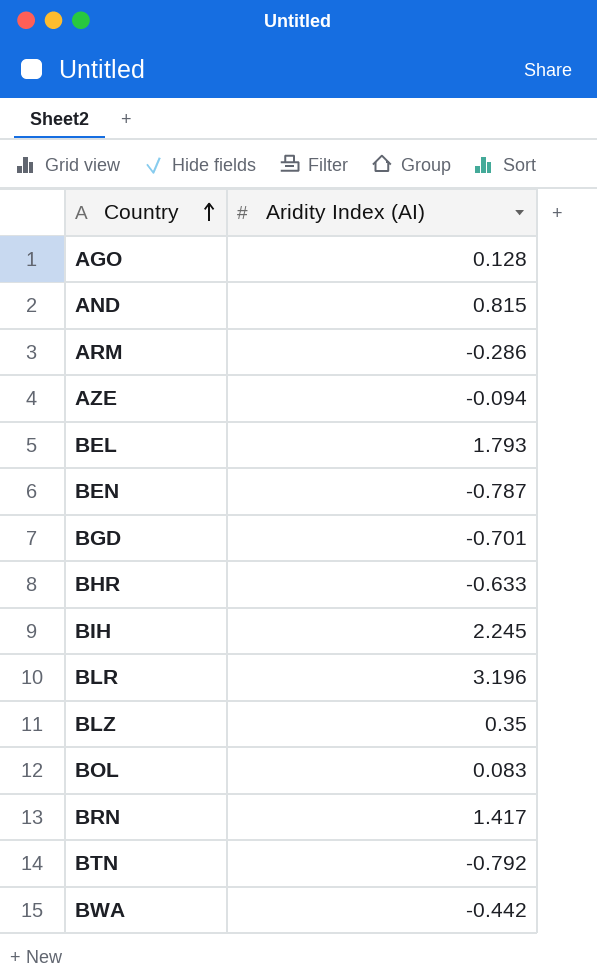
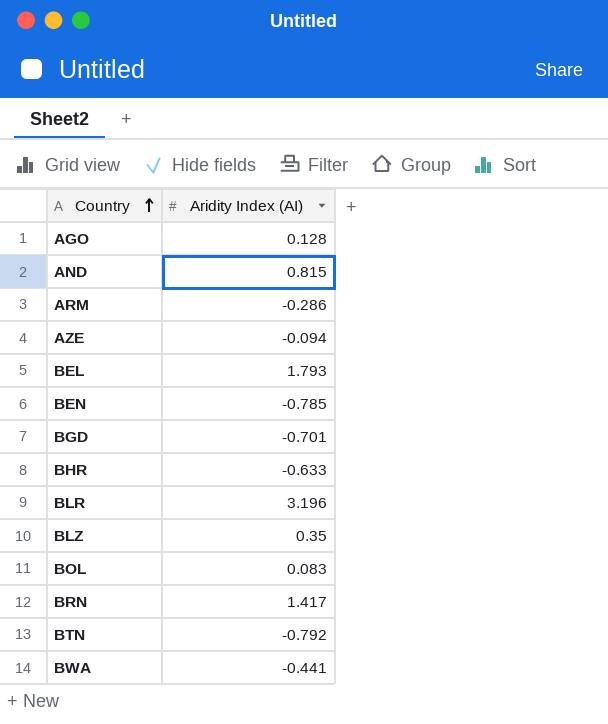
row BIH: 2.245 -> none
BEN | Aridity Index (AI): -0.787 -> -0.785
BWA | Aridity Index (AI): -0.442 -> -0.441

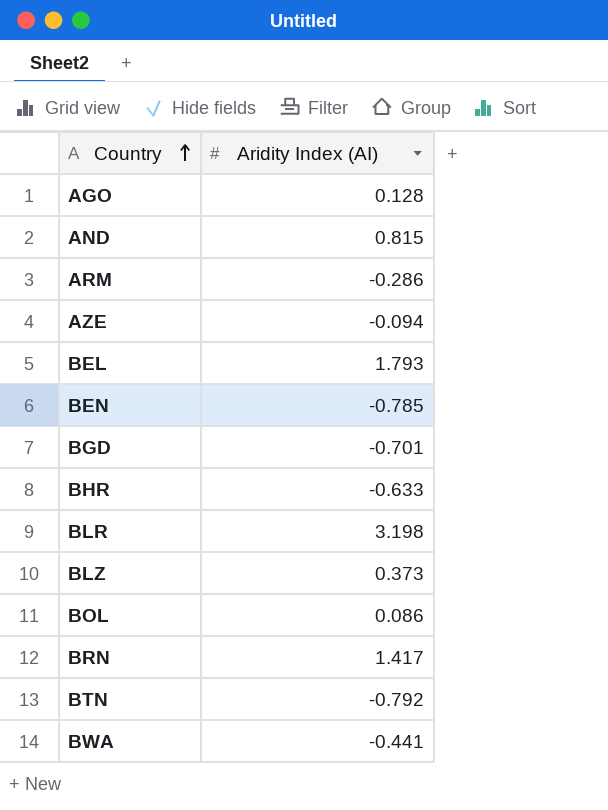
BLR | Aridity Index (AI): 3.196 -> 3.198
BLZ | Aridity Index (AI): 0.35 -> 0.373
BOL | Aridity Index (AI): 0.083 -> 0.086

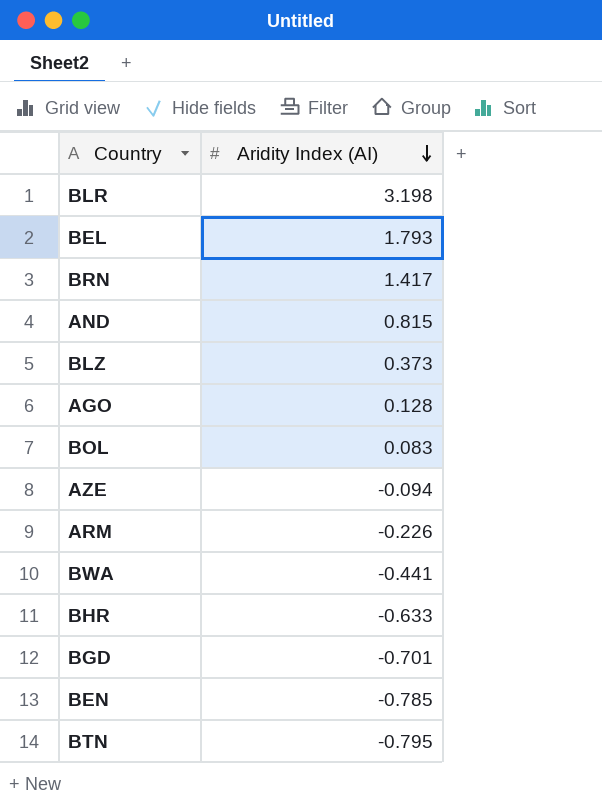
row order: Country ascending -> Aridity Index (AI) descending
BOL | Aridity Index (AI): 0.086 -> 0.083
ARM | Aridity Index (AI): -0.286 -> -0.226
BTN | Aridity Index (AI): -0.792 -> -0.795

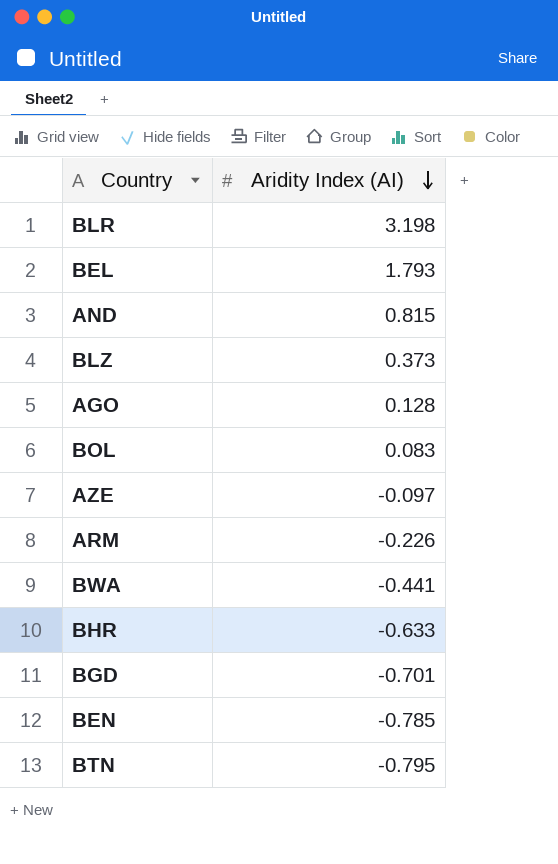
row BRN: 1.417 -> none
AZE | Aridity Index (AI): -0.094 -> -0.097

